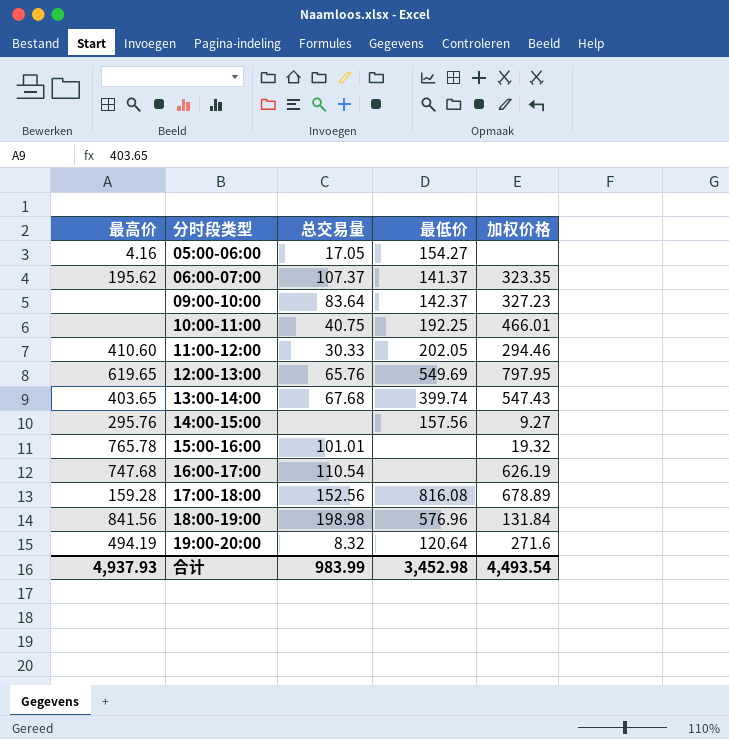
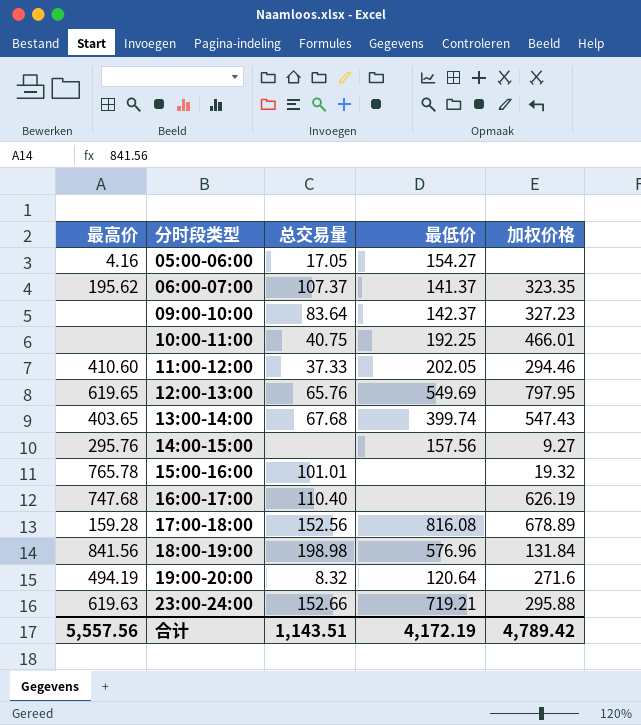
11:00-12:00 | 总交易量: 30.33 -> 37.33
16:00-17:00 | 总交易量: 110.54 -> 110.40
row 23:00-24:00: none -> 619.63 | 152.66 | 719.21 | 295.88
合计 | 最高价: 4,937.93 -> 5,557.56
合计 | 总交易量: 983.99 -> 1,143.51
合计 | 最低价: 3,452.98 -> 4,172.19
合计 | 加权价格: 4,493.54 -> 4,789.42

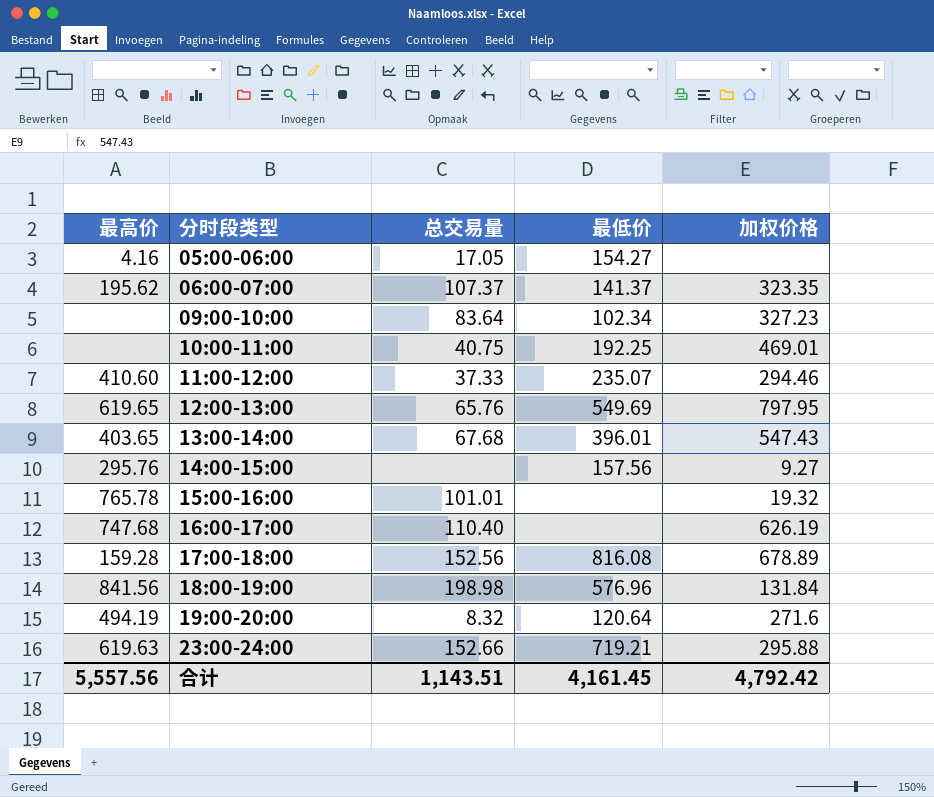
09:00-10:00 | 最低价: 142.37 -> 102.34
10:00-11:00 | 加权价格: 466.01 -> 469.01
11:00-12:00 | 最低价: 202.05 -> 235.07
13:00-14:00 | 最低价: 399.74 -> 396.01
合计 | 最低价: 4,172.19 -> 4,161.45
合计 | 加权价格: 4,789.42 -> 4,792.42

